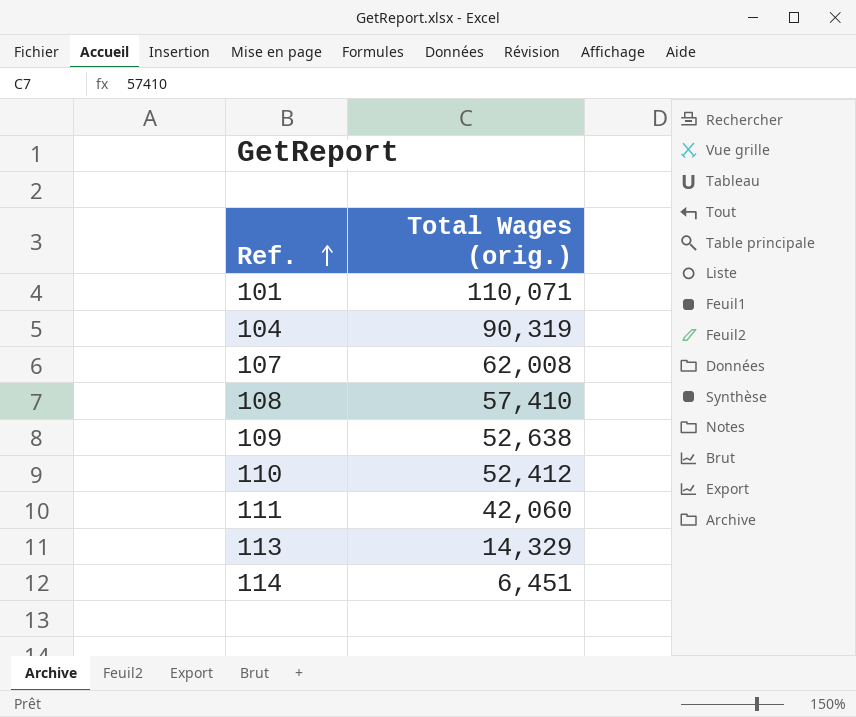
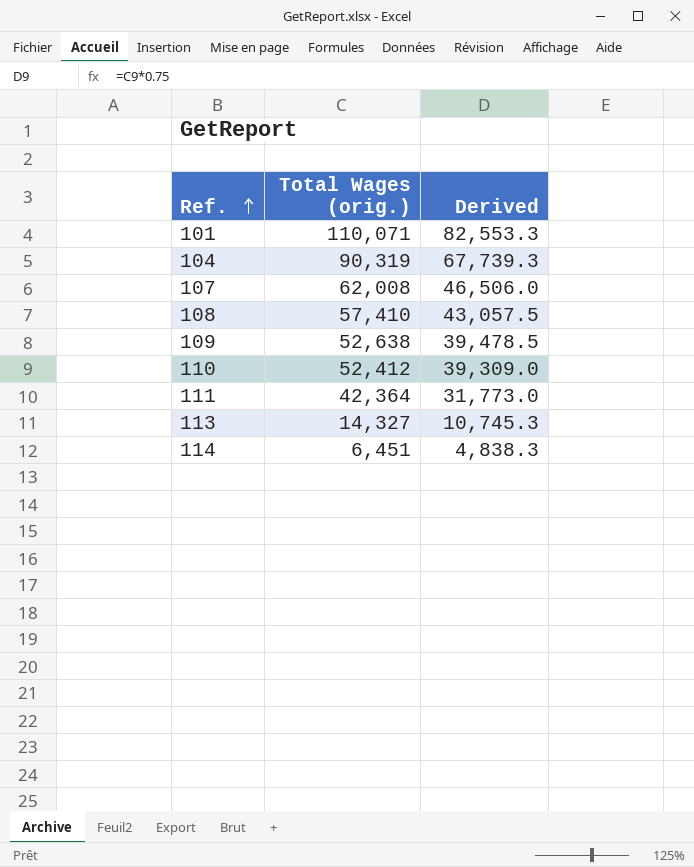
column Derived | formula: none -> [Total Wages (orig.)] * 0.75
111 | Total Wages (orig.): 42,060 -> 42,364
113 | Total Wages (orig.): 14,329 -> 14,327

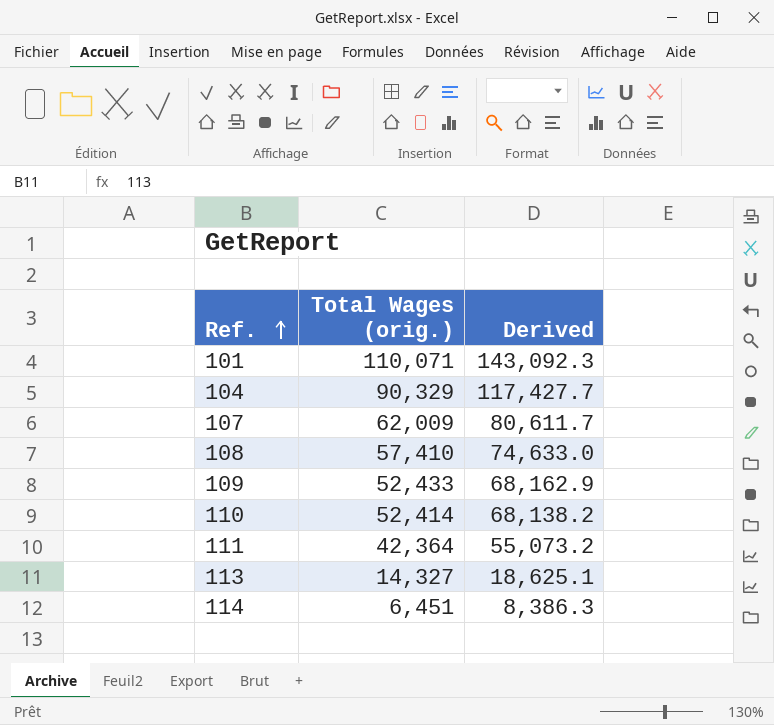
column Derived | formula: [Total Wages (orig.)] * 0.75 -> [Total Wages (orig.)] * 1.3
104 | Total Wages (orig.): 90,319 -> 90,329
107 | Total Wages (orig.): 62,008 -> 62,009
109 | Total Wages (orig.): 52,638 -> 52,433
110 | Total Wages (orig.): 52,412 -> 52,414

